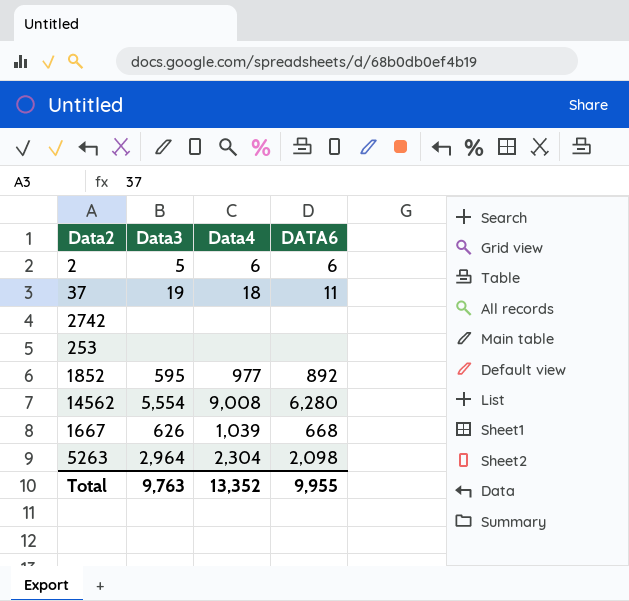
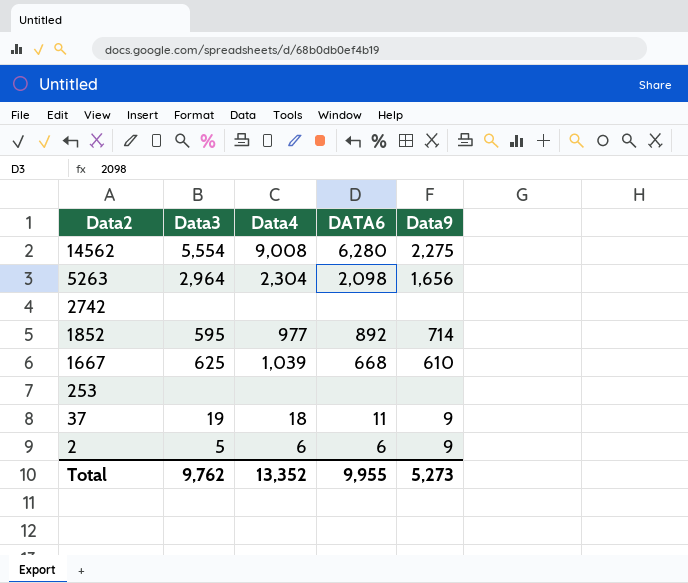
row order: none -> Data2 descending
column Data9 | position: none -> 5
1667 | Data3: 626 -> 625
Total | Data3: 9,763 -> 9,762

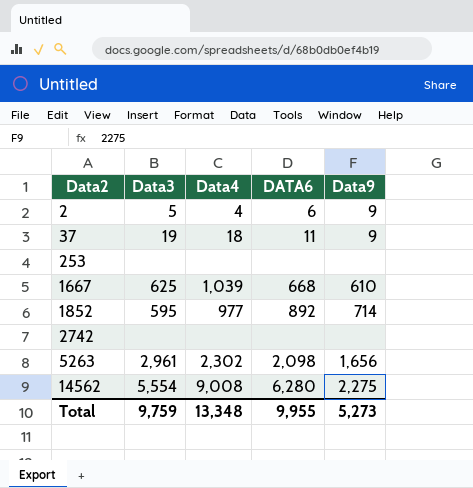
row order: Data2 descending -> Data2 ascending
2 | Data4: 6 -> 4
5263 | Data3: 2,964 -> 2,961
5263 | Data4: 2,304 -> 2,302
Total | Data3: 9,762 -> 9,759
Total | Data4: 13,352 -> 13,348

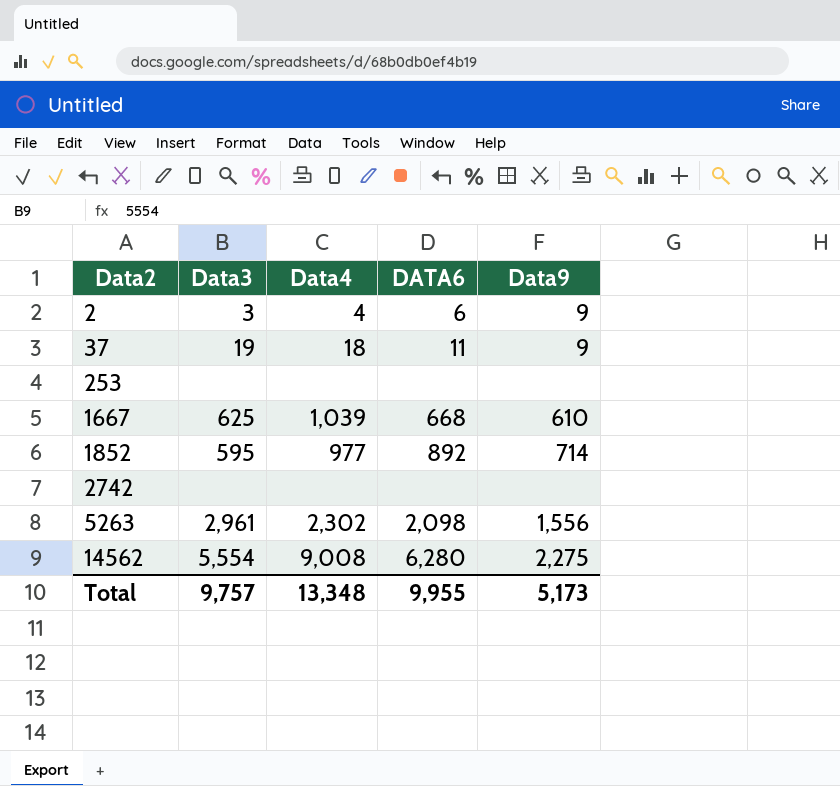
2 | Data3: 5 -> 3
5263 | Data9: 1,656 -> 1,556
Total | Data3: 9,759 -> 9,757
Total | Data9: 5,273 -> 5,173

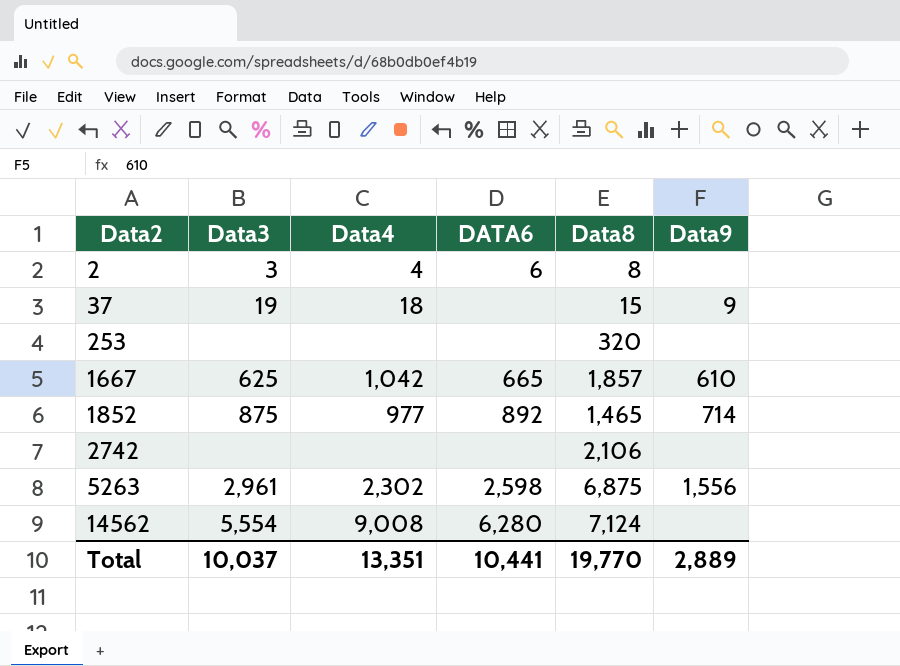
column Data8 | position: none -> 5
2 | Data9: 9 -> none
37 | DATA6: 11 -> none
1667 | Data4: 1,039 -> 1,042
1667 | DATA6: 668 -> 665
1852 | Data3: 595 -> 875
5263 | DATA6: 2,098 -> 2,598
14562 | Data9: 2,275 -> none
Total | Data3: 9,757 -> 10,037
Total | Data4: 13,348 -> 13,351
Total | DATA6: 9,955 -> 10,441
Total | Data9: 5,173 -> 2,889

